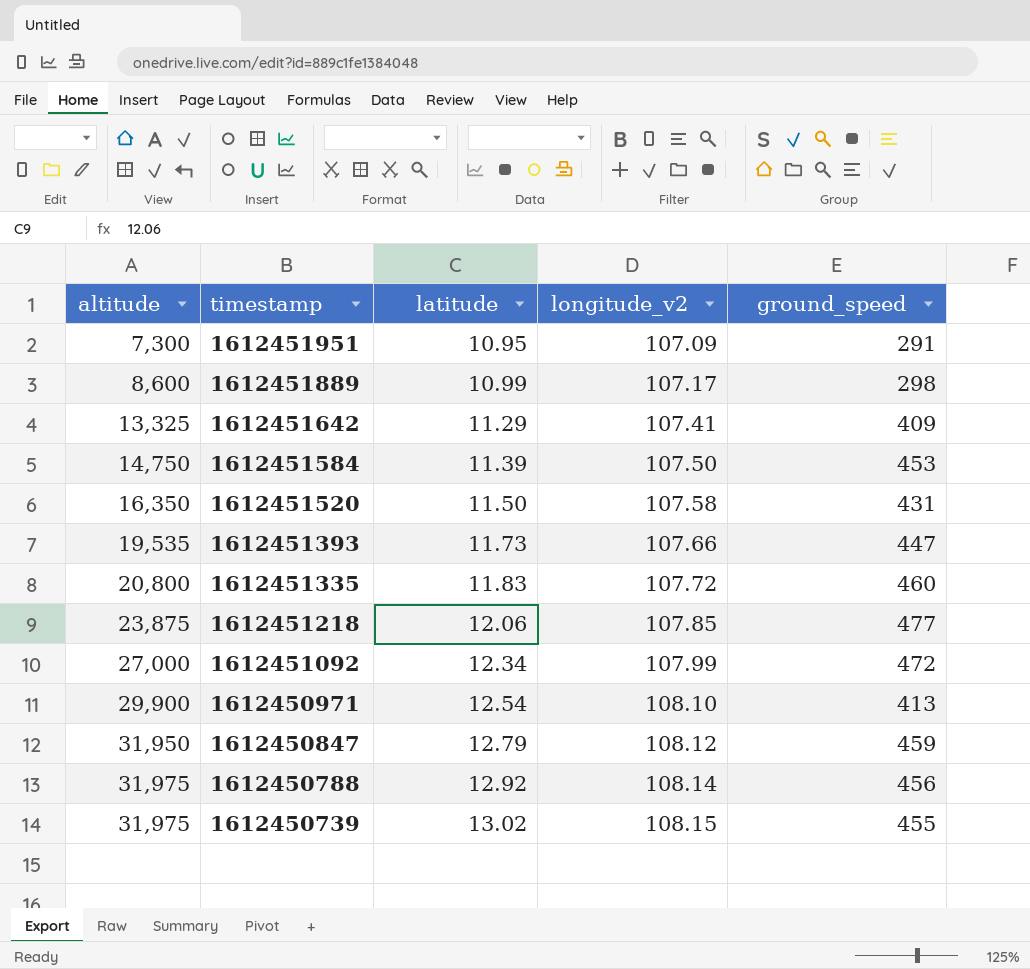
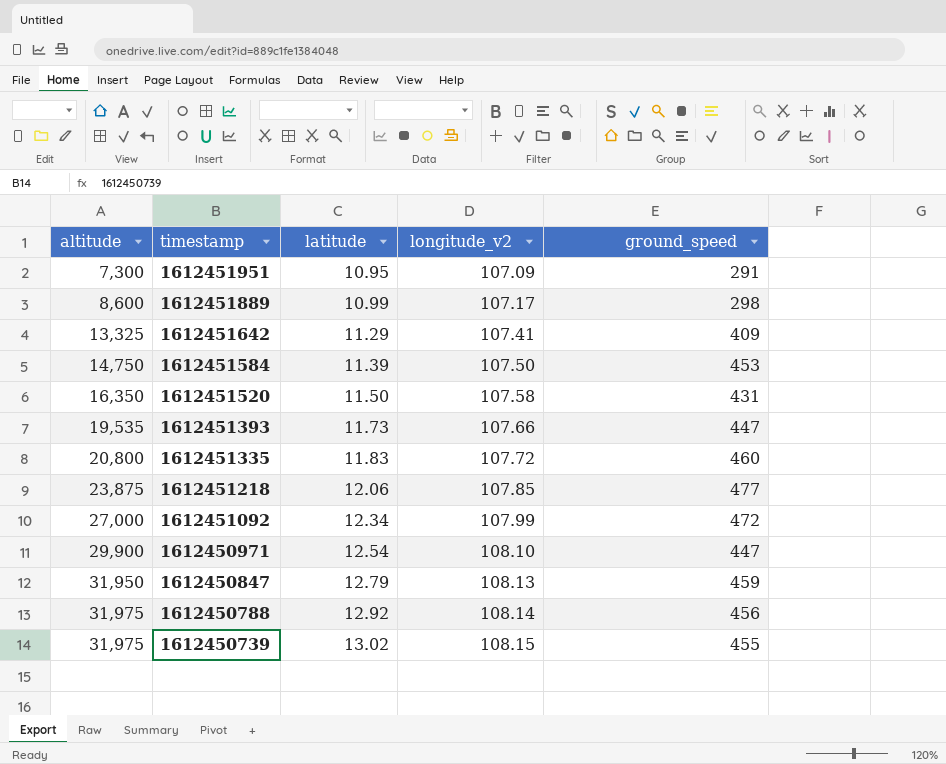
1612450971 | ground_speed: 413 -> 447
1612450847 | longitude_v2: 108.12 -> 108.13

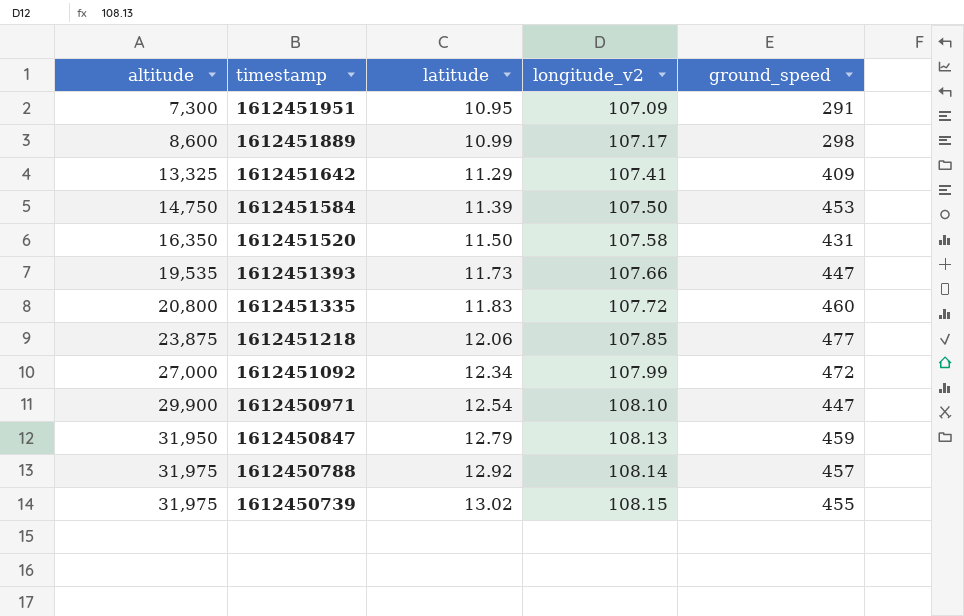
1612450788 | ground_speed: 456 -> 457

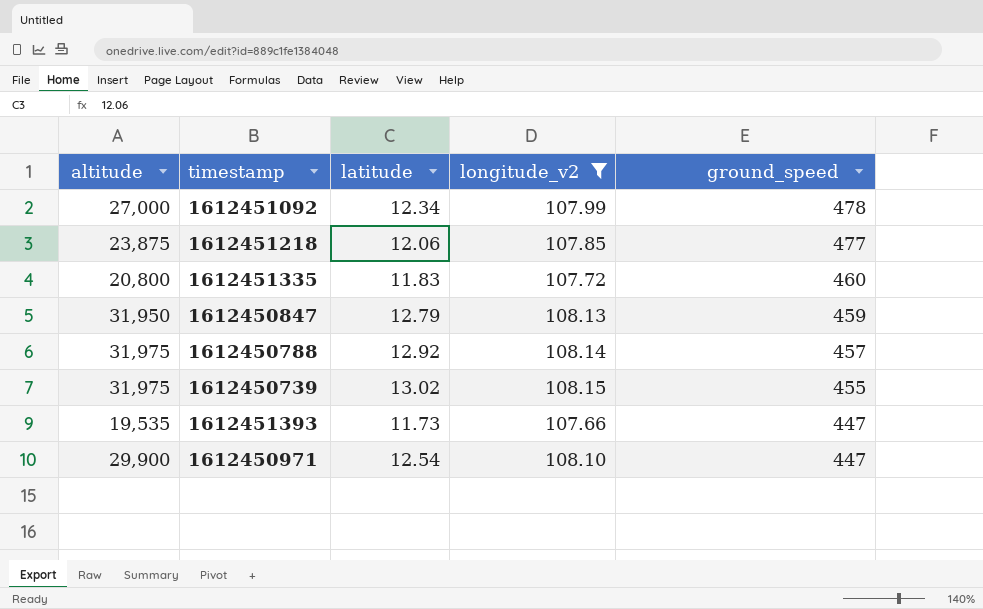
filter: none -> longitude_v2 >= 107.66
row order: altitude ascending -> ground_speed descending
1612451092 | ground_speed: 472 -> 478

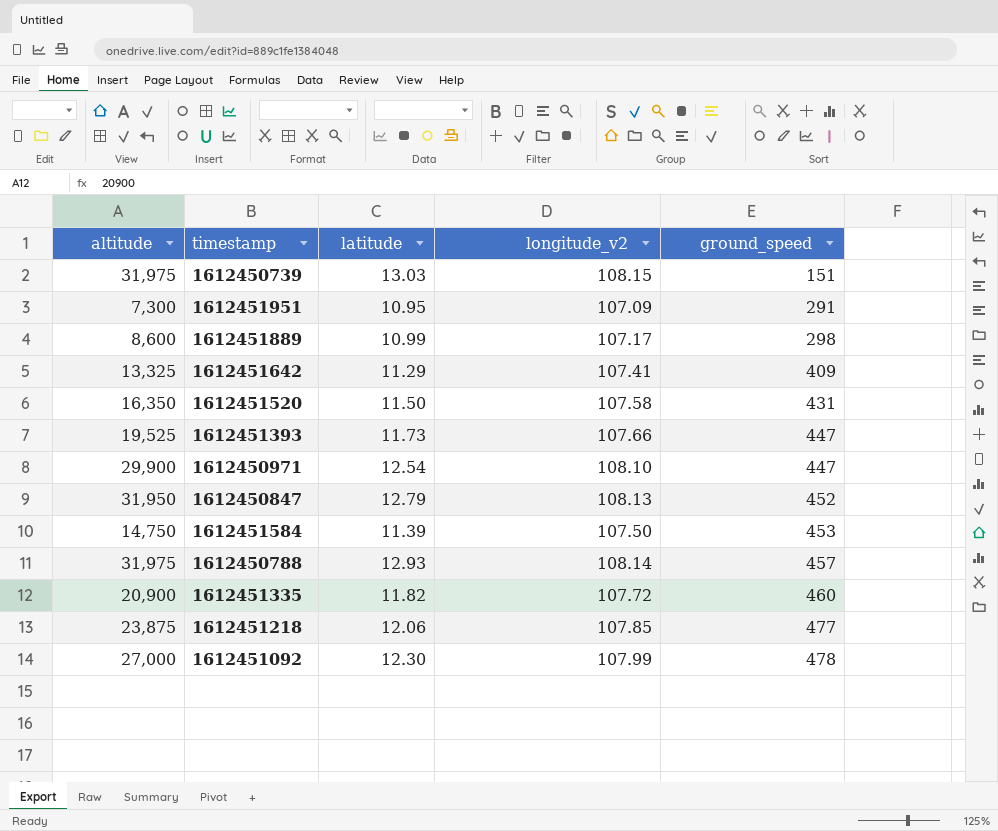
filter: longitude_v2 >= 107.66 -> none
row order: ground_speed descending -> ground_speed ascending
1612450739 | latitude: 13.02 -> 13.03
1612450739 | ground_speed: 455 -> 151
1612451393 | altitude: 19,535 -> 19,525
1612450847 | ground_speed: 459 -> 452
1612450788 | latitude: 12.92 -> 12.93
1612451335 | altitude: 20,800 -> 20,900
1612451335 | latitude: 11.83 -> 11.82
1612451092 | latitude: 12.34 -> 12.30

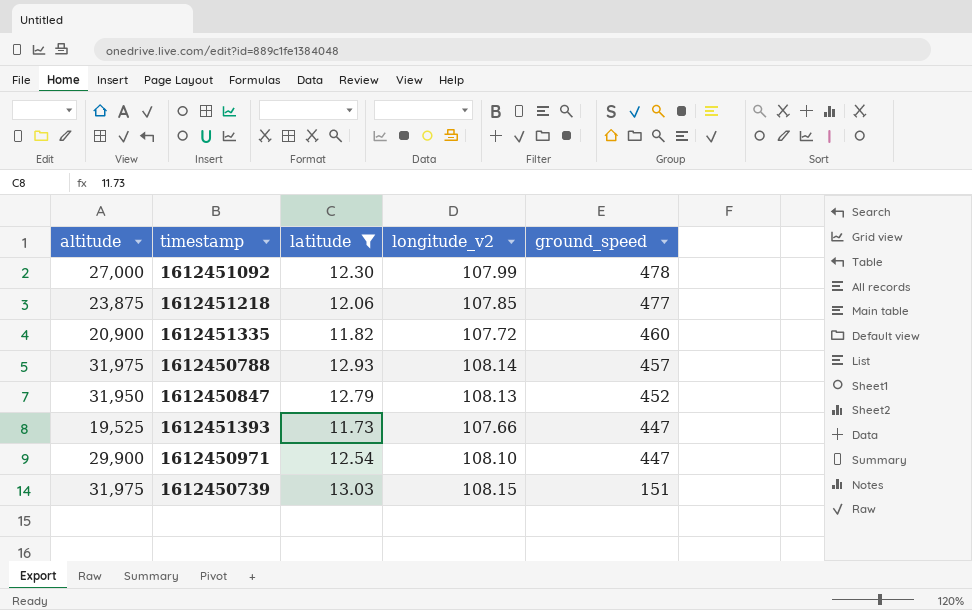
filter: none -> latitude >= 11.73
row order: ground_speed ascending -> ground_speed descending

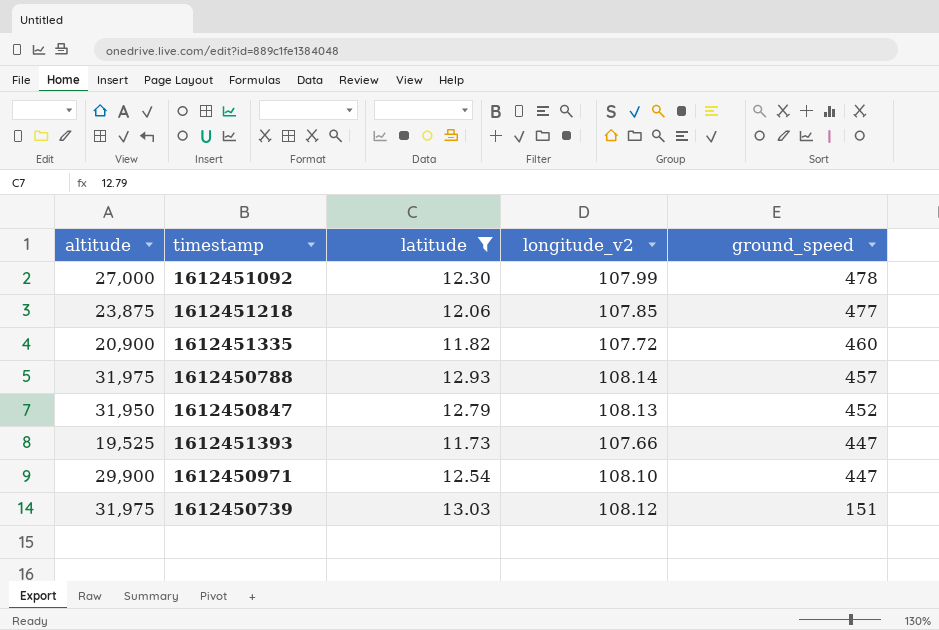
1612450739 | longitude_v2: 108.15 -> 108.12

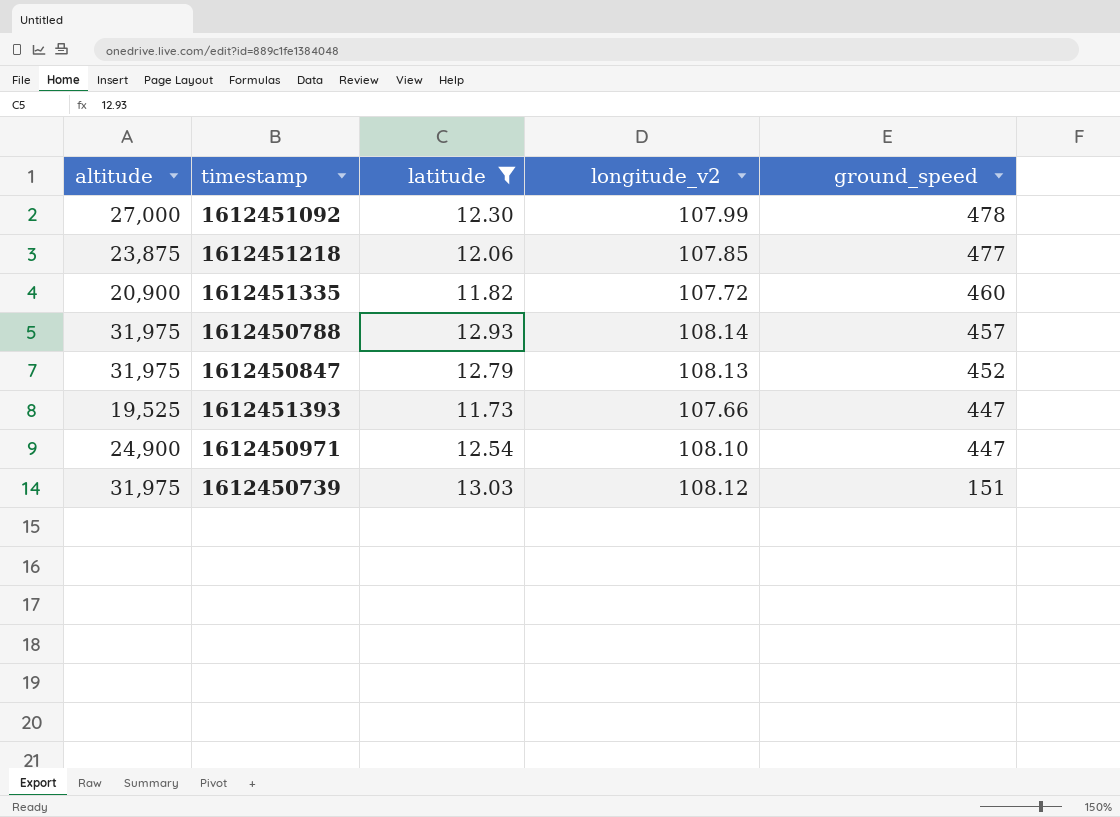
1612450847 | altitude: 31,950 -> 31,975
1612450971 | altitude: 29,900 -> 24,900

